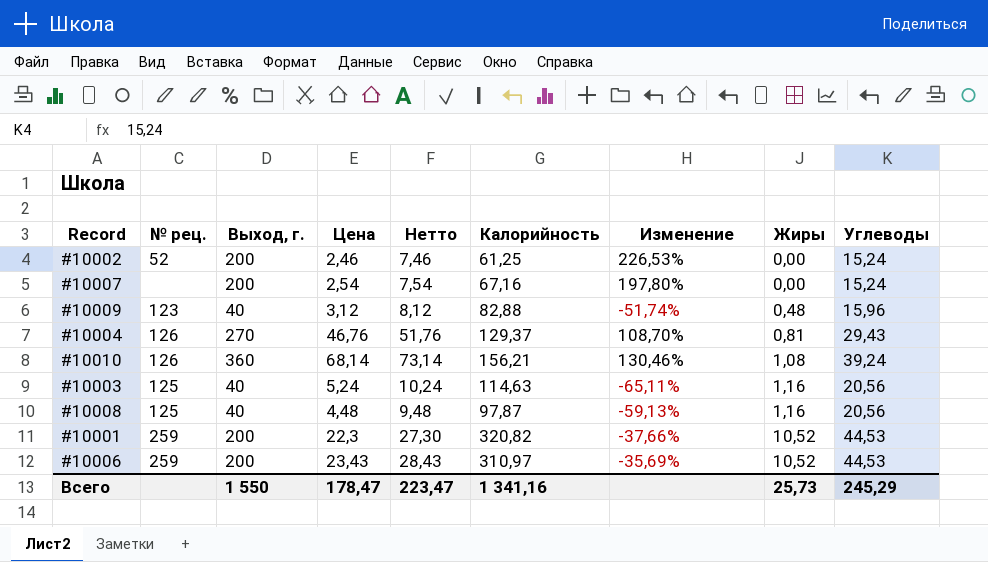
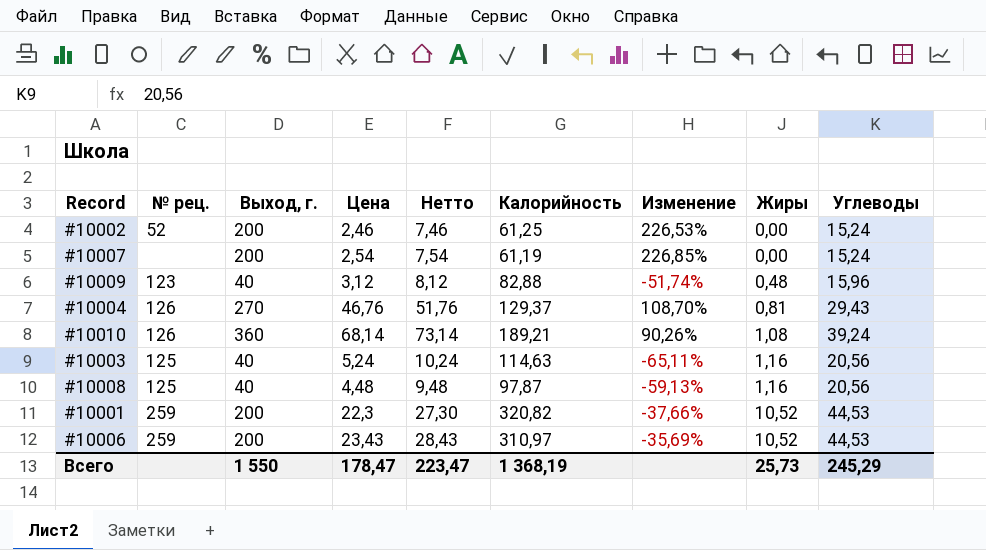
#10007 | Калорийность: 67,16 -> 61,19
#10007 | Изменение: 197,80% -> 226,85%
#10010 | Калорийность: 156,21 -> 189,21
#10010 | Изменение: 130,46% -> 90,26%
Всего | Калорийность: 1 341,16 -> 1 368,19

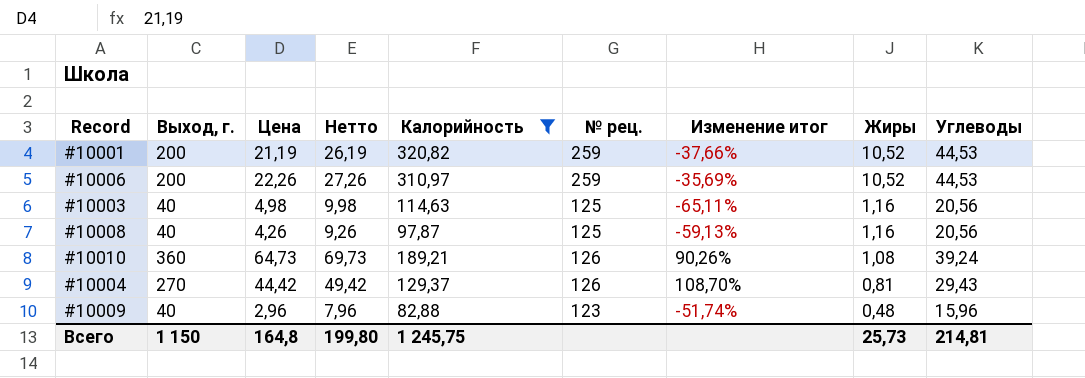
filter: none -> Калорийность >= 82,88
row order: Жиры ascending -> Жиры descending
column № рец. | position: 2 -> 6
column name: Изменение -> Изменение итог
#10001 | Цена: 22,3 -> 21,19
#10001 | Нетто: 27,30 -> 26,19
#10006 | Цена: 23,43 -> 22,26
#10006 | Нетто: 28,43 -> 27,26
#10003 | Цена: 5,24 -> 4,98
#10003 | Нетто: 10,24 -> 9,98
#10008 | Цена: 4,48 -> 4,26
#10008 | Нетто: 9,48 -> 9,26
#10010 | Цена: 68,14 -> 64,73
#10010 | Нетто: 73,14 -> 69,73
#10004 | Цена: 46,76 -> 44,42
#10004 | Нетто: 51,76 -> 49,42
#10009 | Цена: 3,12 -> 2,96
#10009 | Нетто: 8,12 -> 7,96
Всего | Выход, г.: 1 550 -> 1 150
Всего | Цена: 178,47 -> 164,8
Всего | Нетто: 223,47 -> 199,80
Всего | Калорийность: 1 368,19 -> 1 245,75
Всего | Углеводы: 245,29 -> 214,81

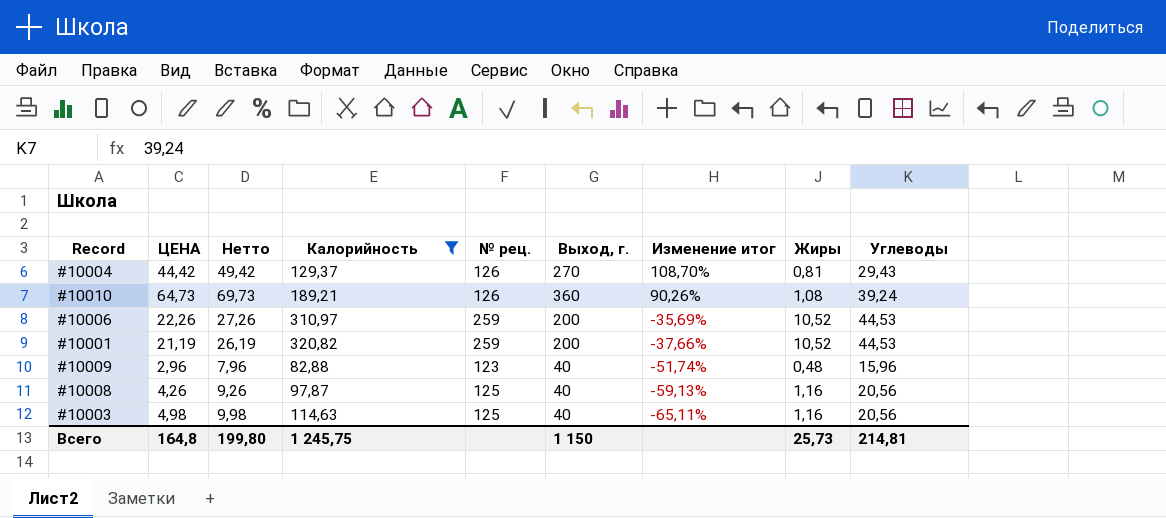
row order: Жиры descending -> Изменение итог descending
column name: Цена -> ЦЕНА
column Выход, г. | position: 2 -> 6

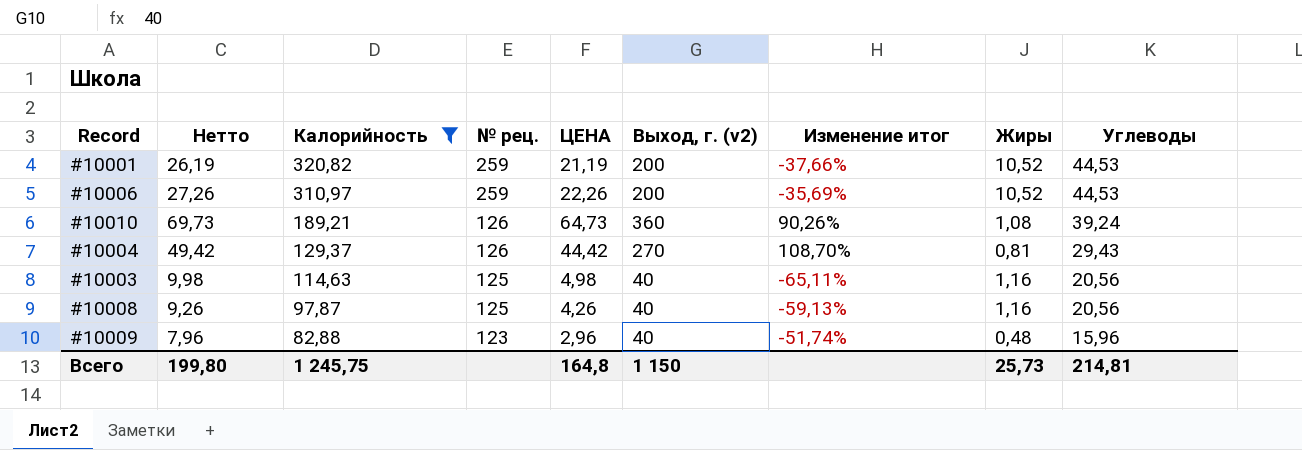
row order: Изменение итог descending -> Калорийность descending
column ЦЕНА | position: 2 -> 5
column name: Выход, г. -> Выход, г. (v2)

